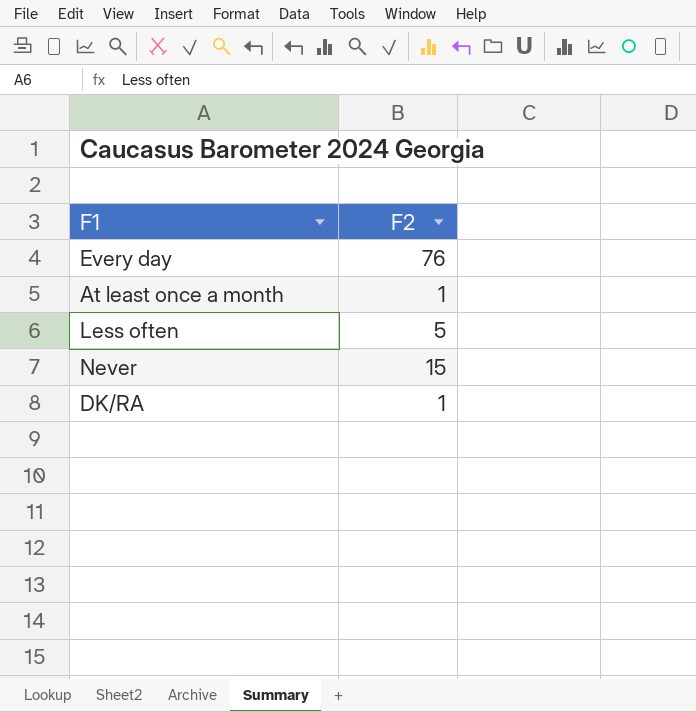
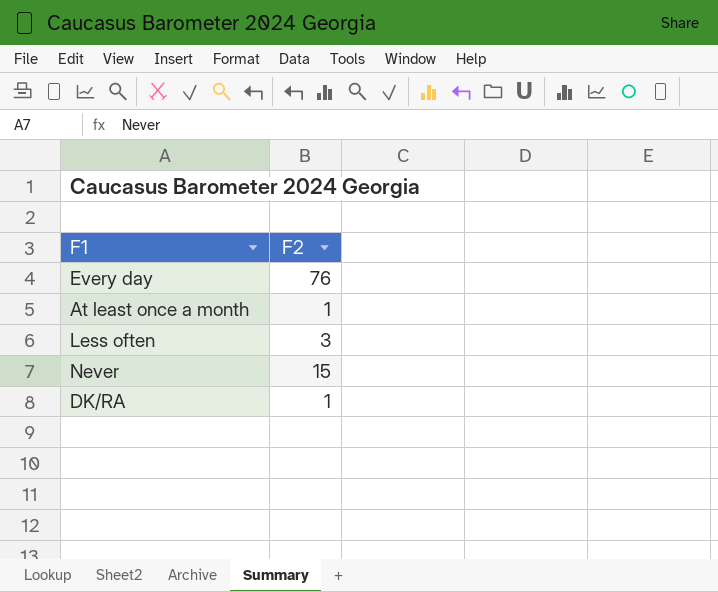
Less often | F2: 5 -> 3

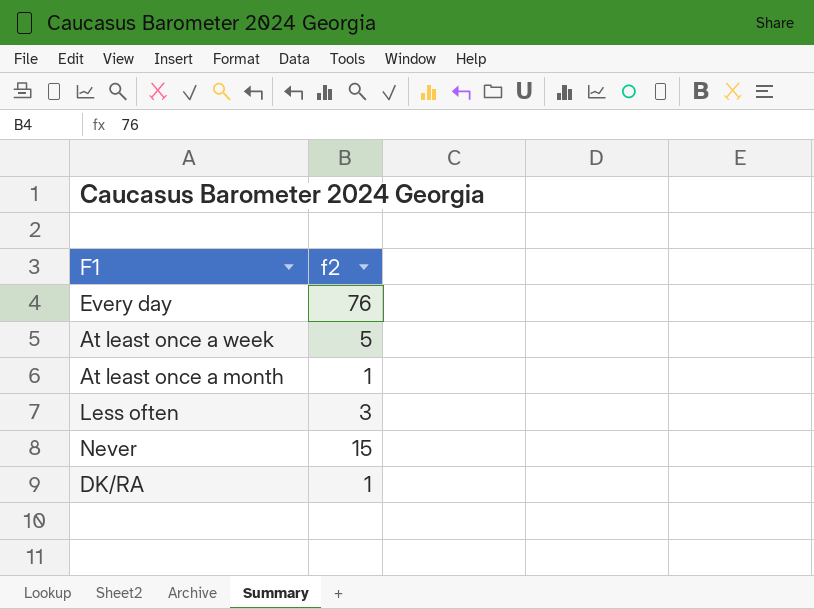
column name: F2 -> f2
row At least once a week: none -> 5

